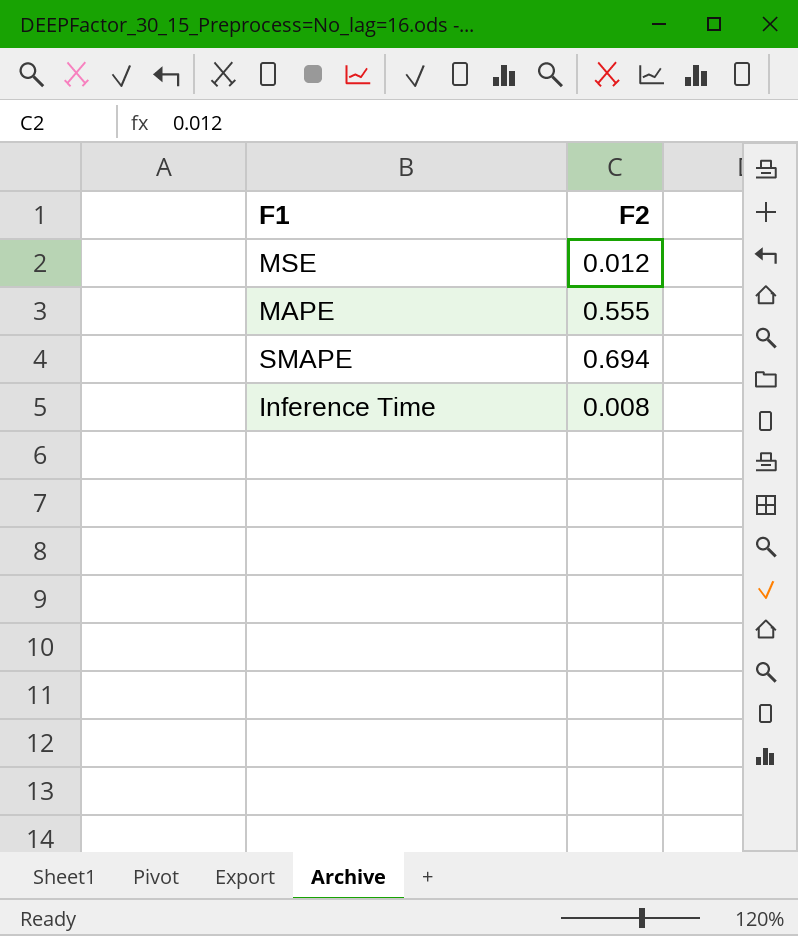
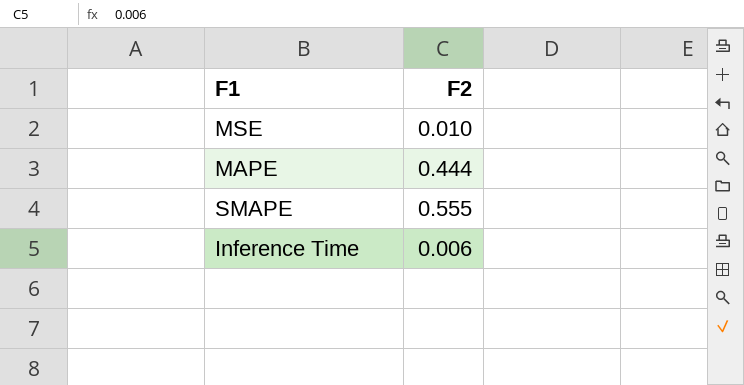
MSE | F2: 0.012 -> 0.010
MAPE | F2: 0.555 -> 0.444
SMAPE | F2: 0.694 -> 0.555
Inference Time | F2: 0.008 -> 0.006

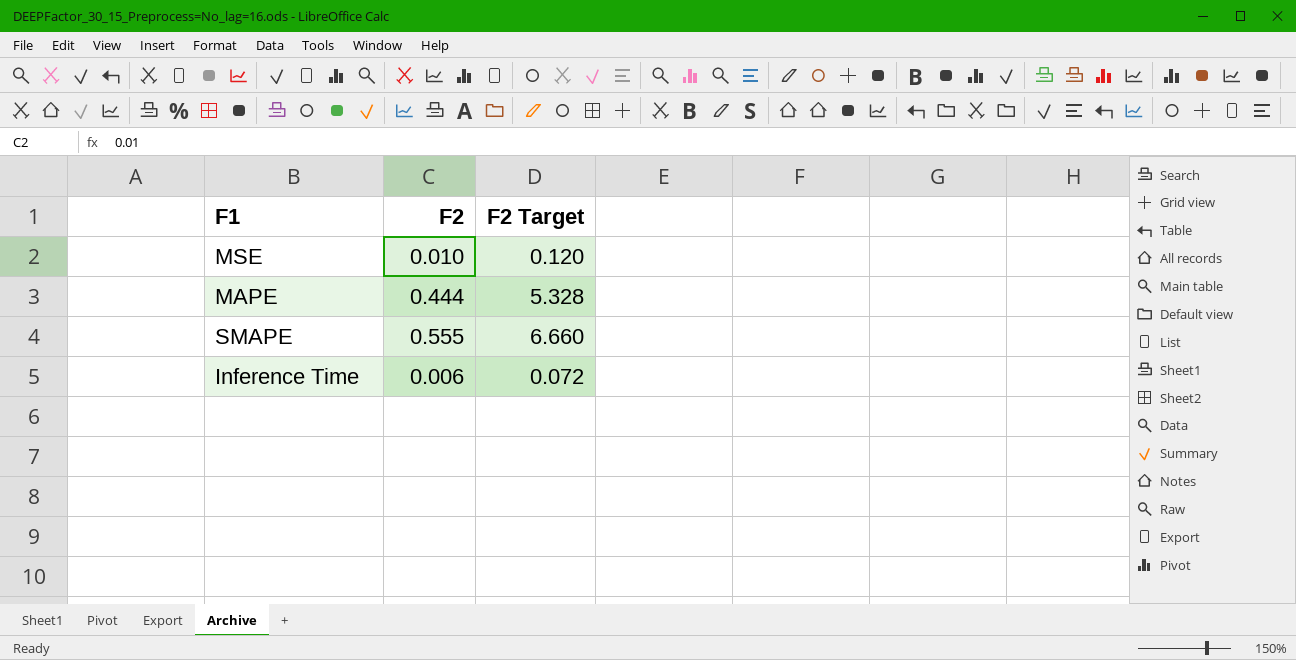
column F2 Target | formula: none -> [F2] * 12

